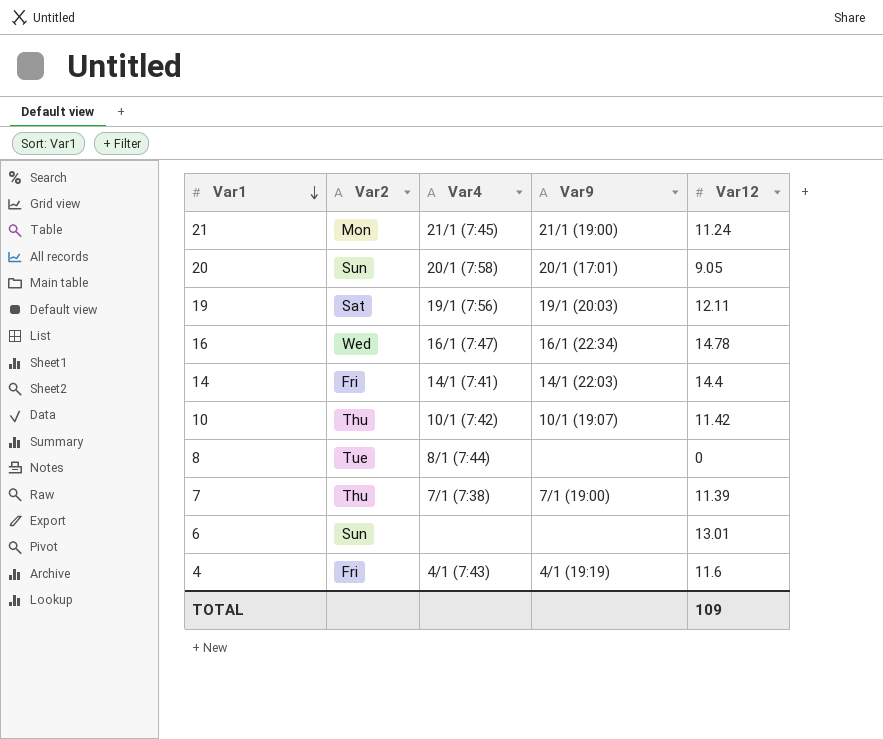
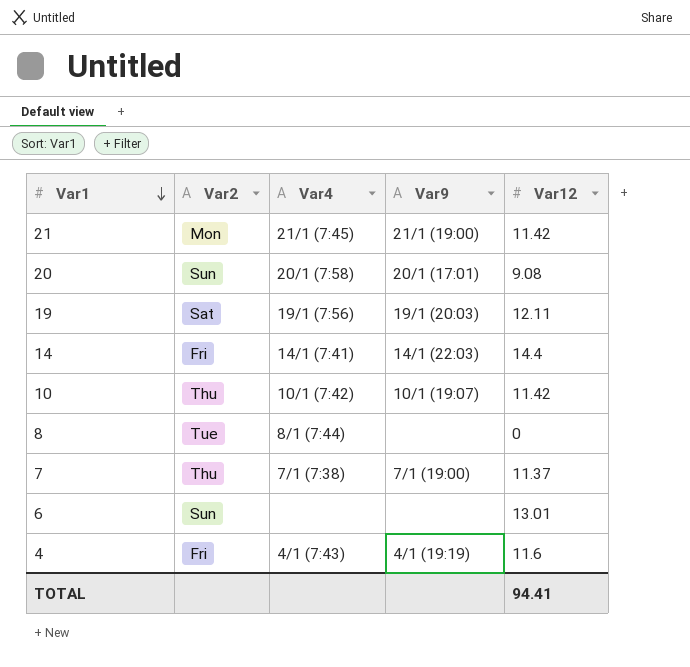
row 16: Wed | 16/1 (7:47) | 16/1 (22:34) | 14.78 -> none
21 | Var12: 11.24 -> 11.42
20 | Var12: 9.05 -> 9.08
7 | Var12: 11.39 -> 11.37
TOTAL | Var12: 109 -> 94.41

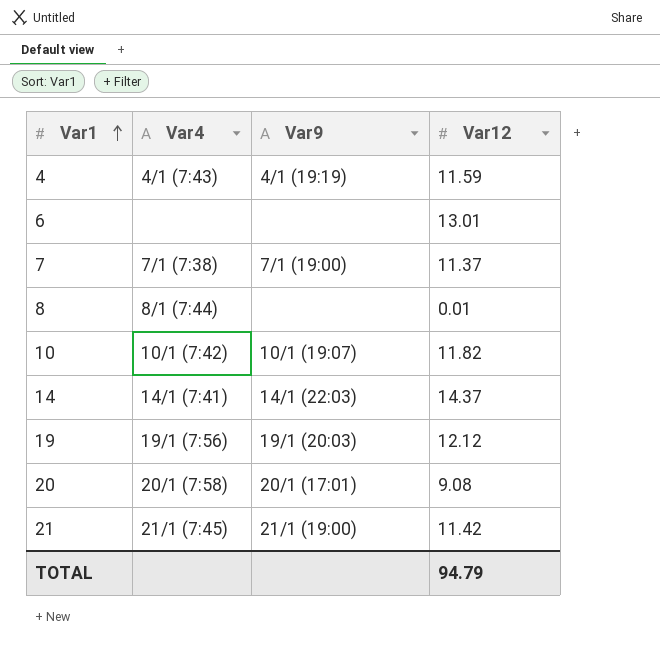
row order: Var1 descending -> Var1 ascending
column Var2 | position: 2 -> none
4 | Var12: 11.6 -> 11.59
8 | Var12: 0 -> 0.01
10 | Var12: 11.42 -> 11.82
14 | Var12: 14.4 -> 14.37
19 | Var12: 12.11 -> 12.12
TOTAL | Var12: 94.41 -> 94.79

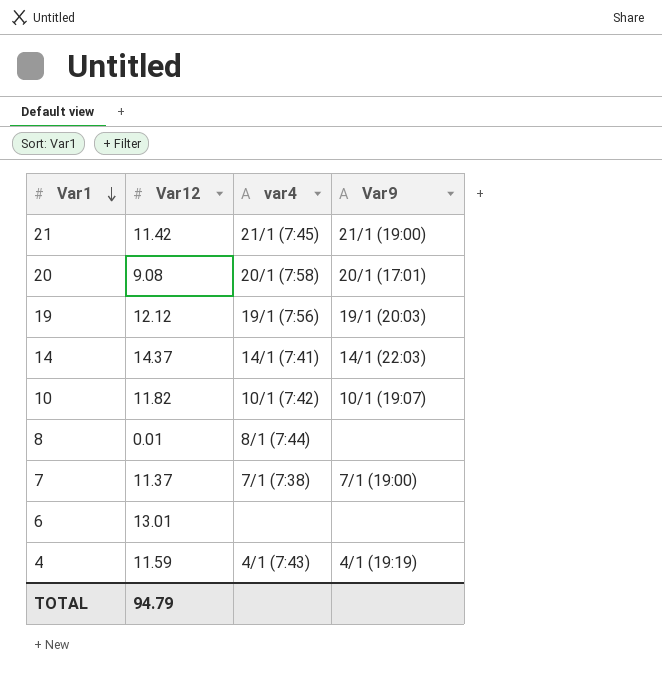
row order: Var1 ascending -> Var1 descending
column Var12 | position: 4 -> 2
column name: Var4 -> var4

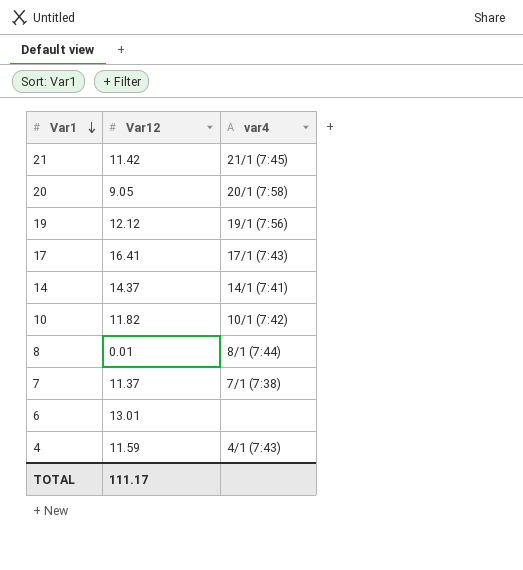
column Var9 | position: 4 -> none
20 | Var12: 9.08 -> 9.05
row 17: none -> 16.41 | 17/1 (7:43)
TOTAL | Var12: 94.79 -> 111.17

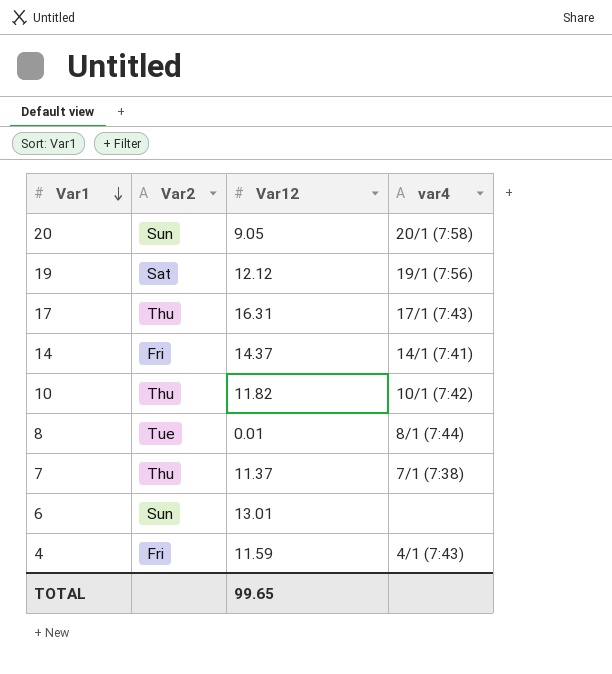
column Var2 | position: none -> 2
row 21: 11.42 | 21/1 (7:45) -> none
17 | Var12: 16.41 -> 16.31
TOTAL | Var12: 111.17 -> 99.65

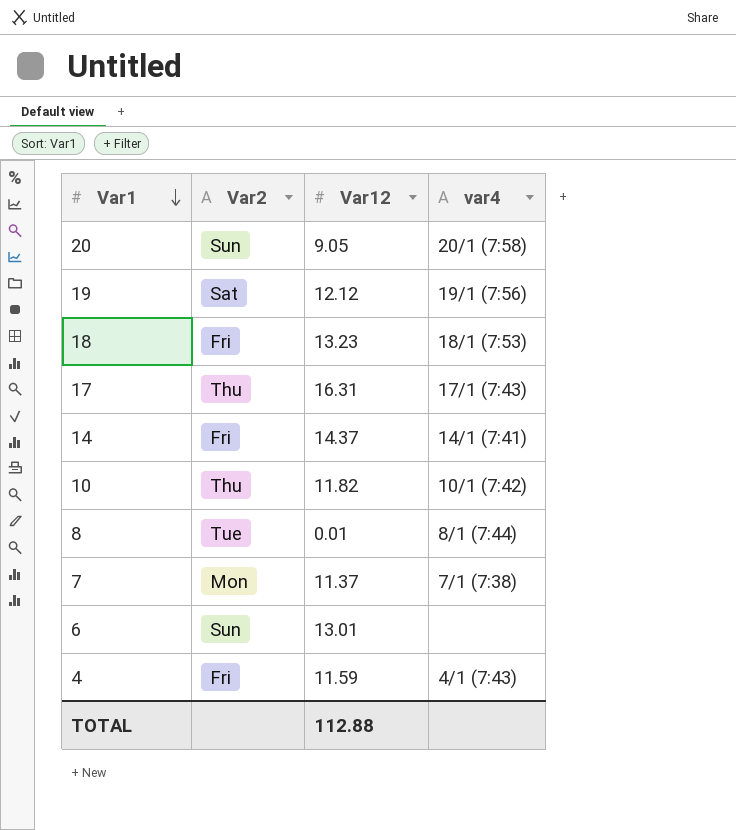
row 18: none -> Fri | 13.23 | 18/1 (7:53)
7 | Var2: Thu -> Mon
TOTAL | Var12: 99.65 -> 112.88

